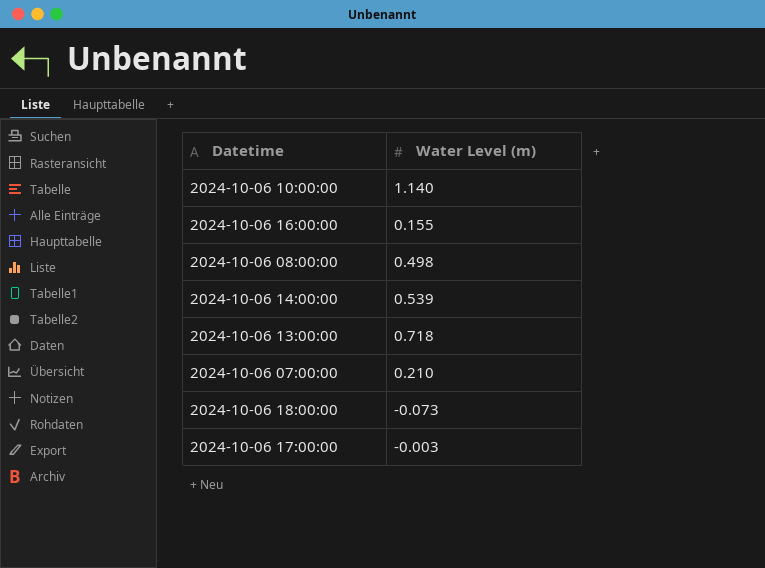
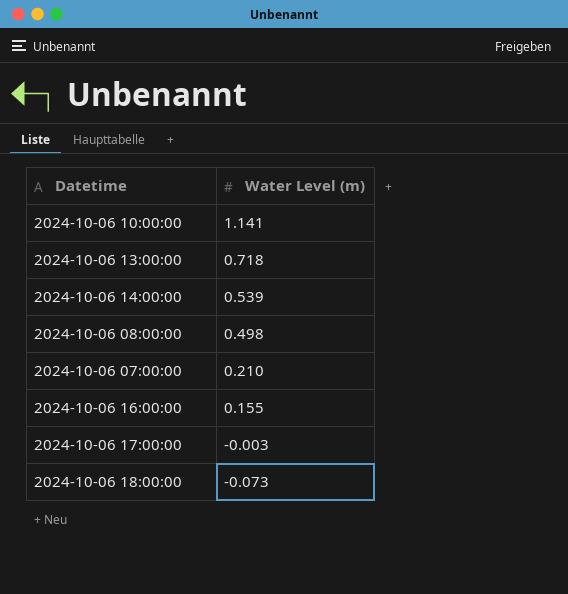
row order: none -> Water Level (m) descending
2024-10-06 10:00:00 | Water Level (m): 1.140 -> 1.141

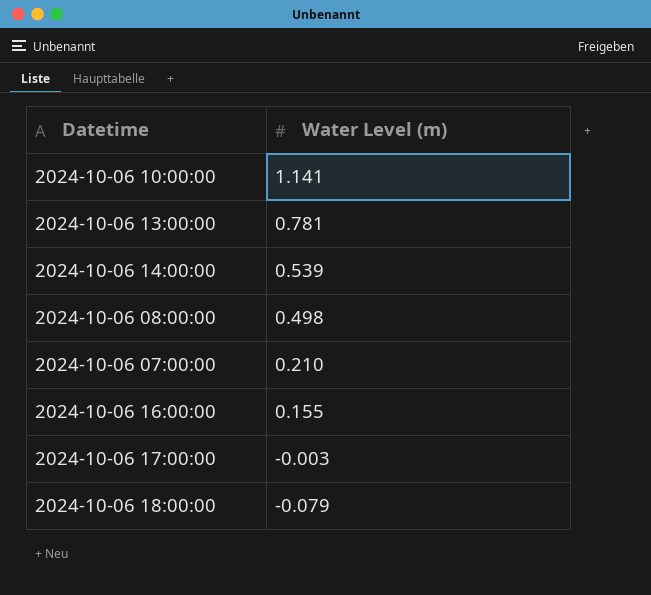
2024-10-06 13:00:00 | Water Level (m): 0.718 -> 0.781
2024-10-06 18:00:00 | Water Level (m): -0.073 -> -0.079

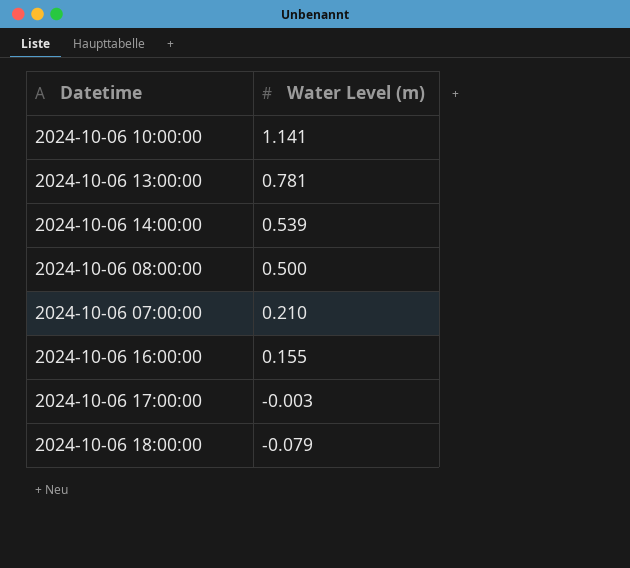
2024-10-06 08:00:00 | Water Level (m): 0.498 -> 0.500

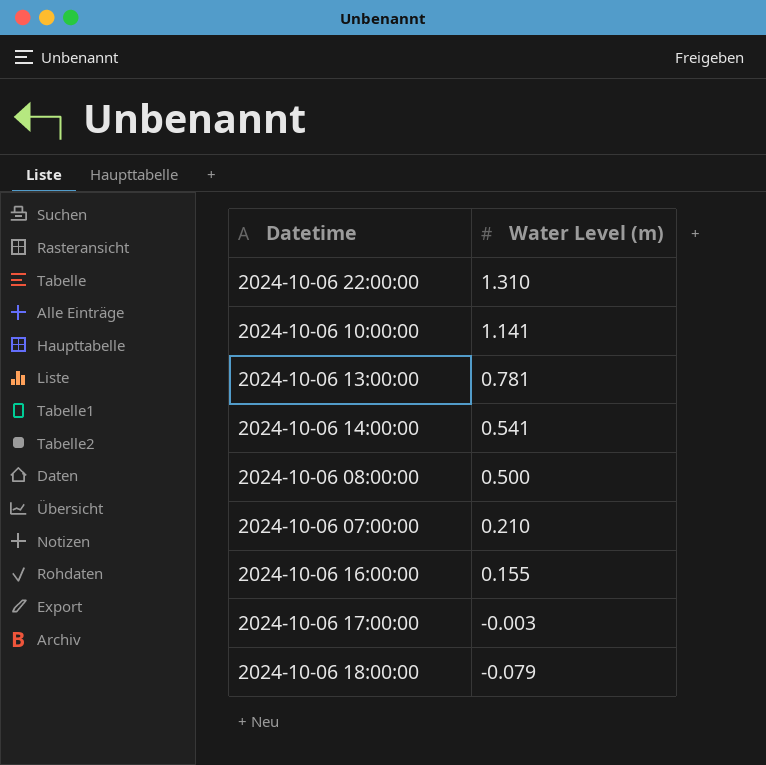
row 2024-10-06 22:00:00: none -> 1.310
2024-10-06 14:00:00 | Water Level (m): 0.539 -> 0.541

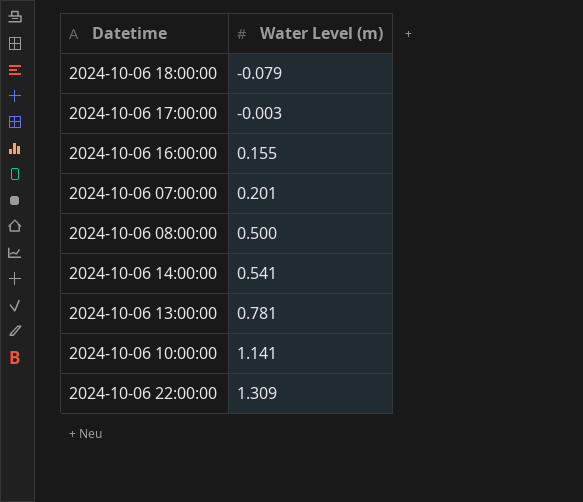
row order: Water Level (m) descending -> Water Level (m) ascending
2024-10-06 07:00:00 | Water Level (m): 0.210 -> 0.201
2024-10-06 22:00:00 | Water Level (m): 1.310 -> 1.309

